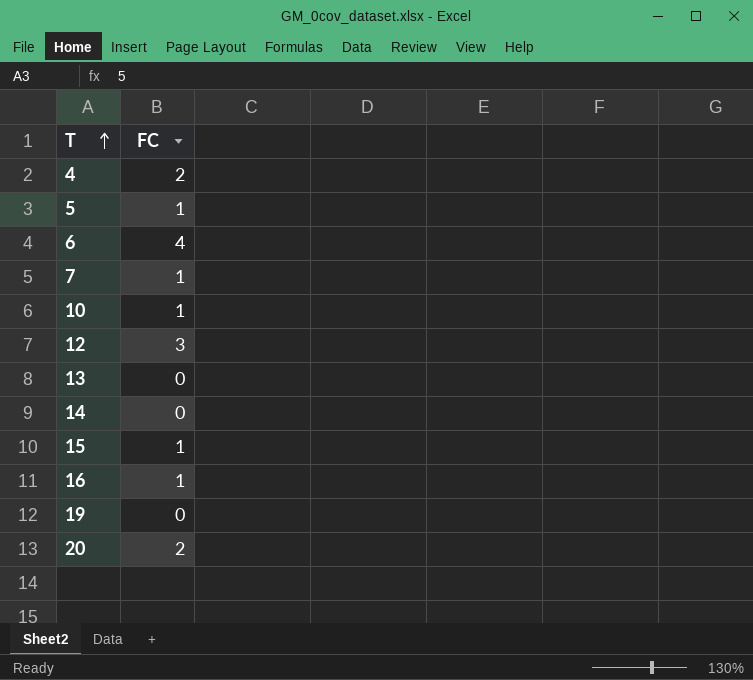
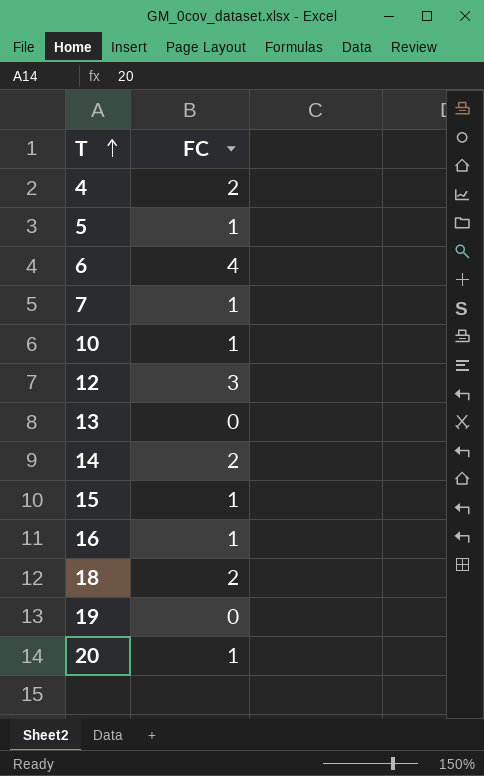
14 | FC: 0 -> 2
row 18: none -> 2
20 | FC: 2 -> 1

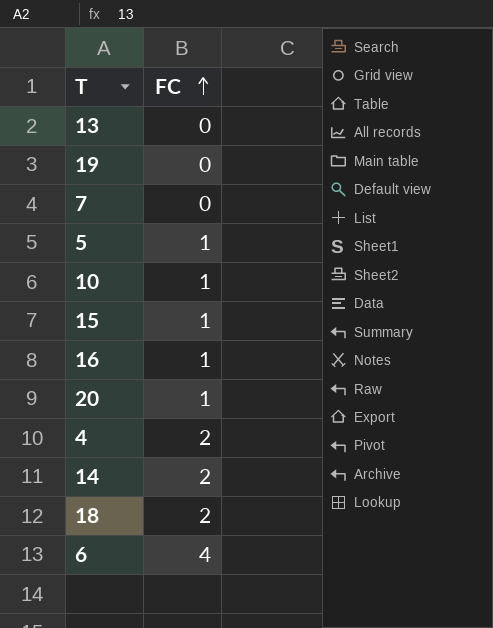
row order: T ascending -> FC ascending
row 12: 3 -> none
7 | FC: 1 -> 0

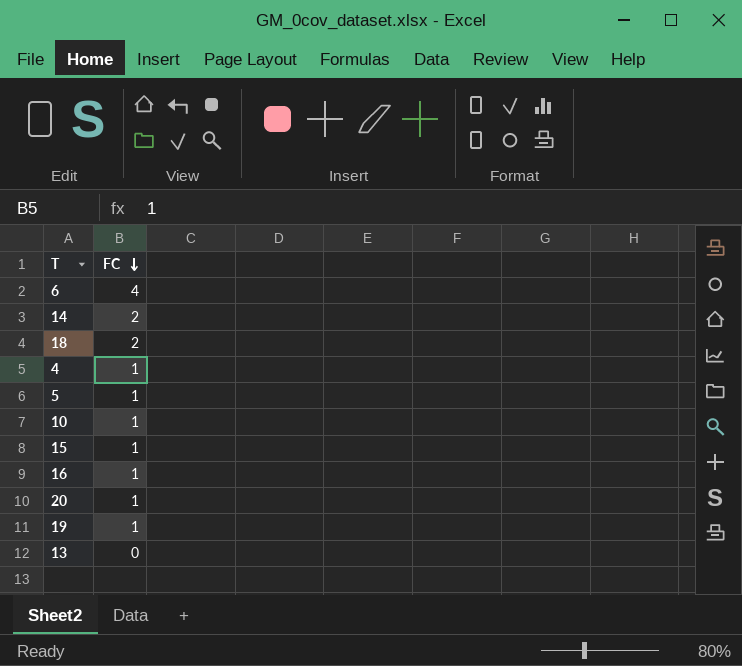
row order: FC ascending -> FC descending
row 7: 0 -> none
4 | FC: 2 -> 1
19 | FC: 0 -> 1

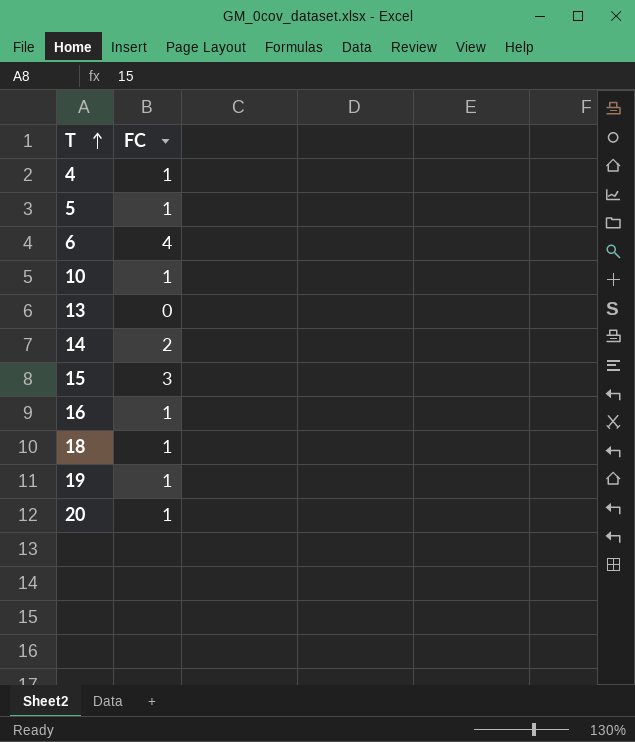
row order: FC descending -> T ascending
15 | FC: 1 -> 3
18 | FC: 2 -> 1

